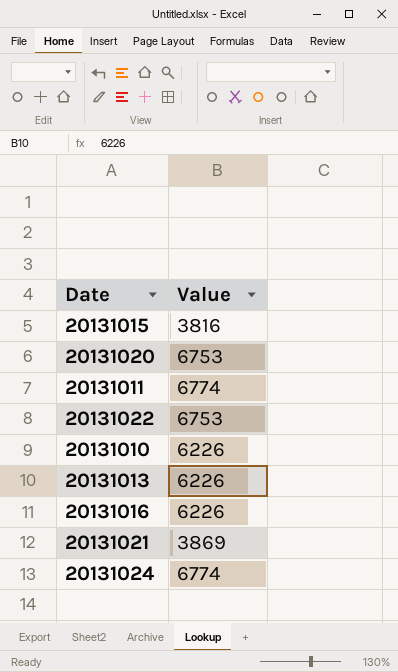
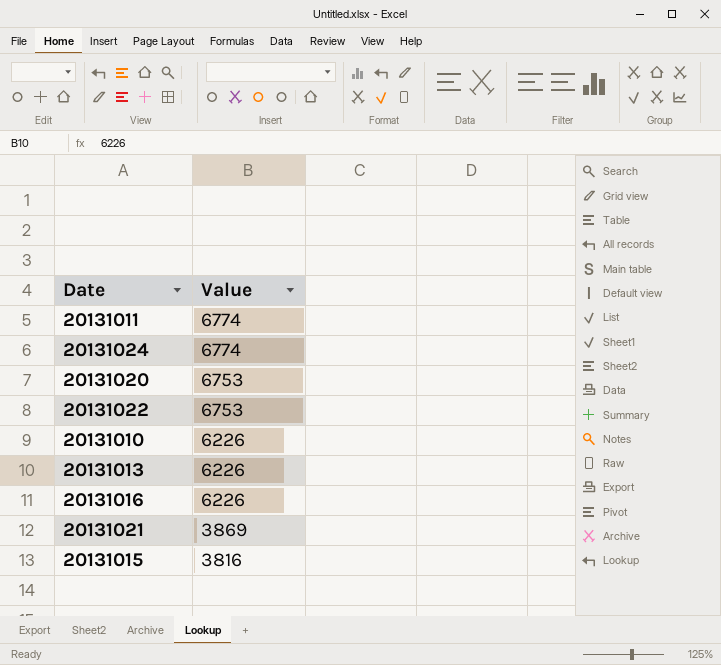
row order: none -> Value descending

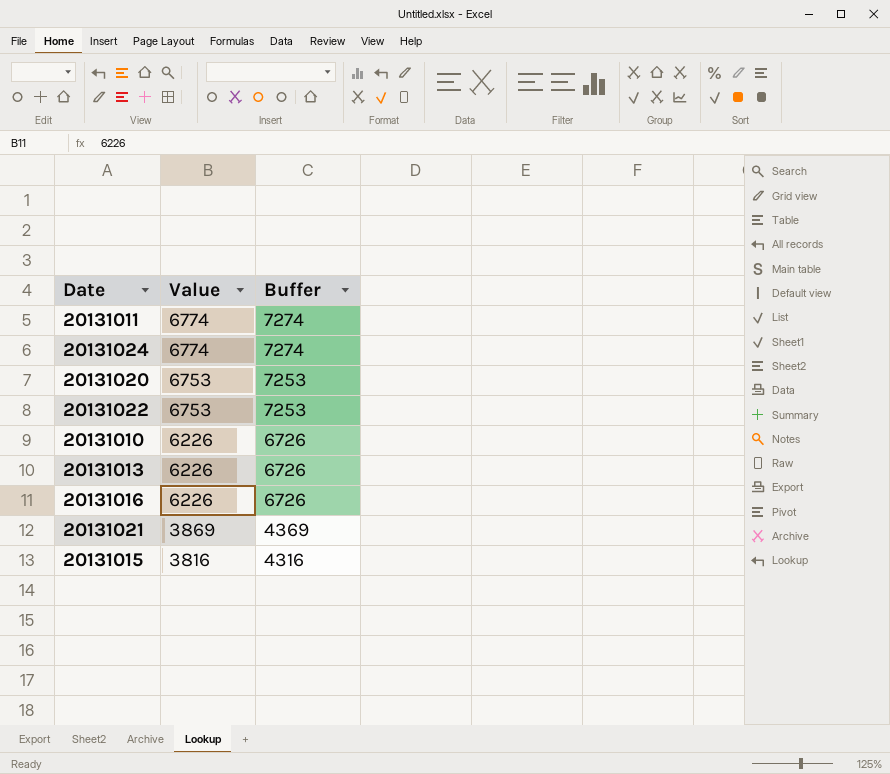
column Buffer | formula: none -> [Value] + 500

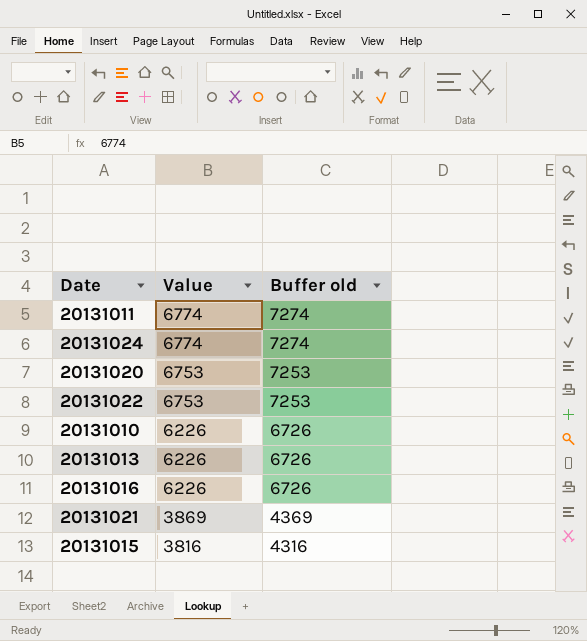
column name: Buffer -> Buffer old

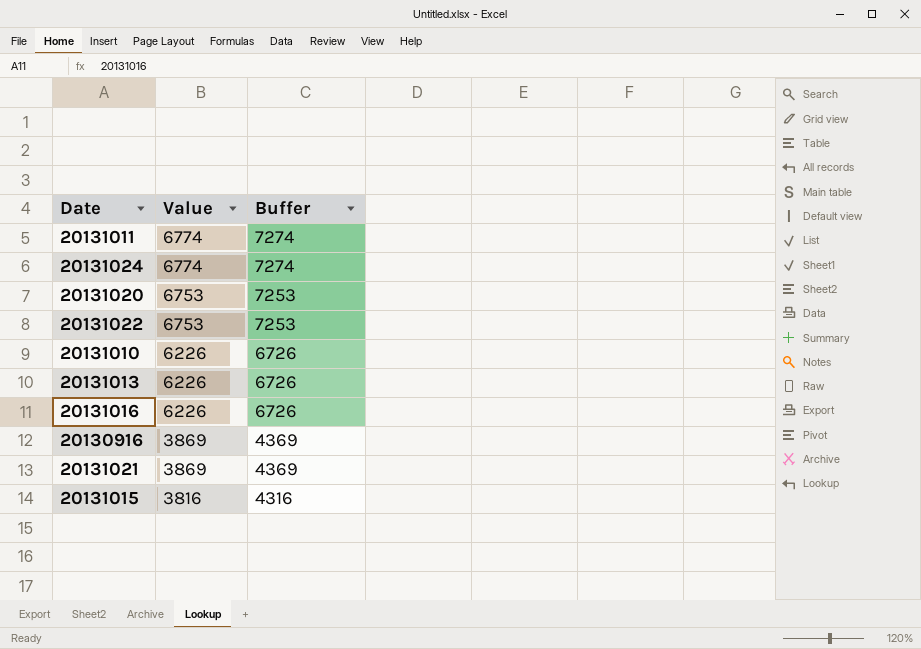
column name: Buffer old -> Buffer
row 20130916: none -> 3869 | 4369

